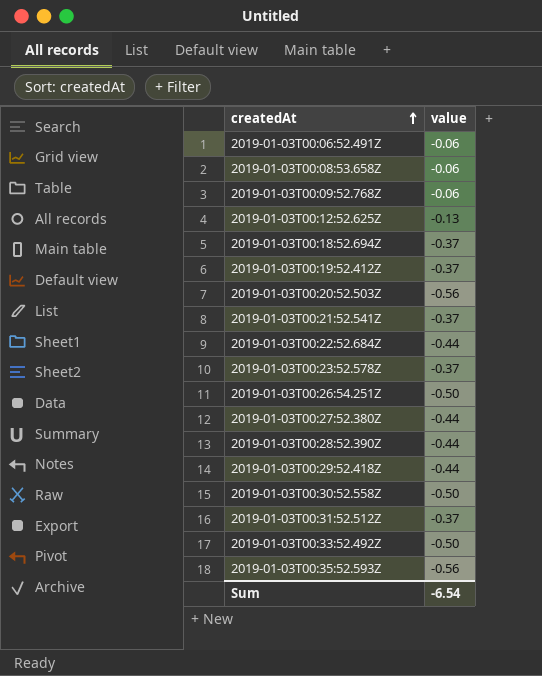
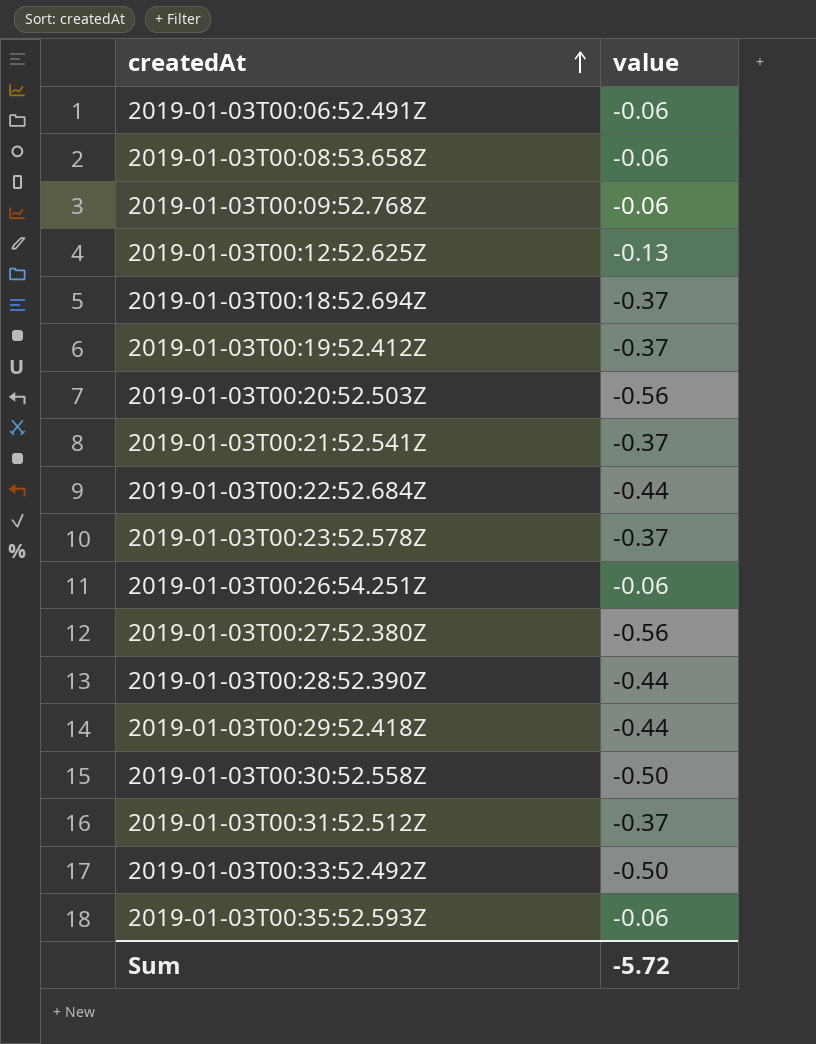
2019-01-03T00:26:54.251Z | value: -0.50 -> -0.06
2019-01-03T00:27:52.380Z | value: -0.44 -> -0.56
2019-01-03T00:35:52.593Z | value: -0.56 -> -0.06
Sum | value: -6.54 -> -5.72

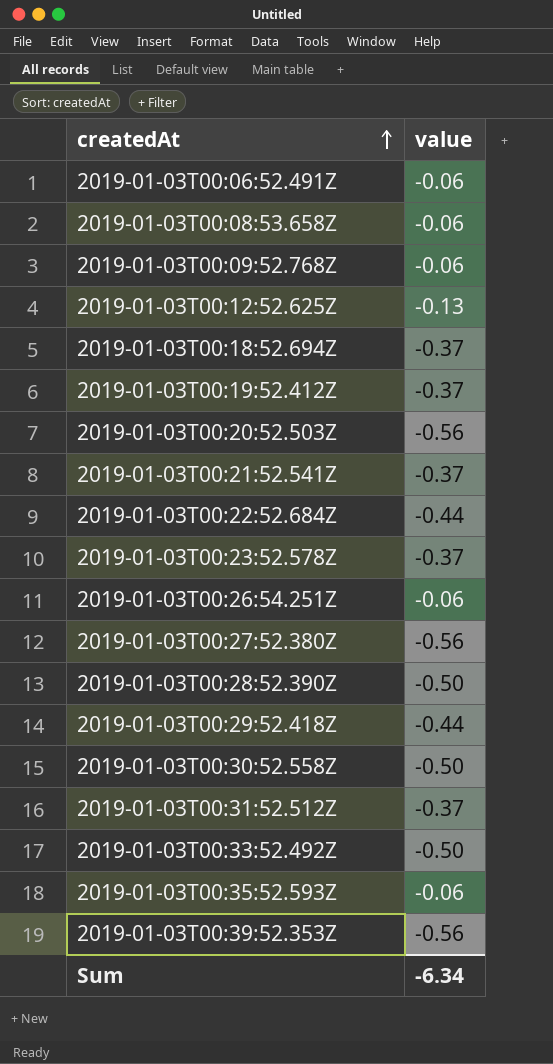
2019-01-03T00:28:52.390Z | value: -0.44 -> -0.50
row 2019-01-03T00:39:52.353Z: none -> -0.56
Sum | value: -5.72 -> -6.34

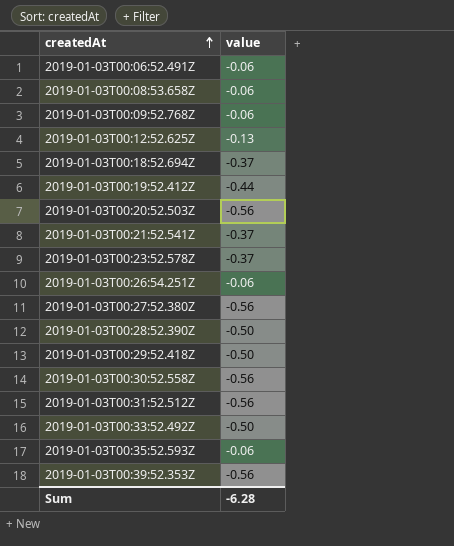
row 2019-01-03T00:22:52.684Z: -0.44 -> none
2019-01-03T00:19:52.412Z | value: -0.37 -> -0.44
2019-01-03T00:29:52.418Z | value: -0.44 -> -0.50
2019-01-03T00:30:52.558Z | value: -0.50 -> -0.56
2019-01-03T00:31:52.512Z | value: -0.37 -> -0.56
Sum | value: -6.34 -> -6.28

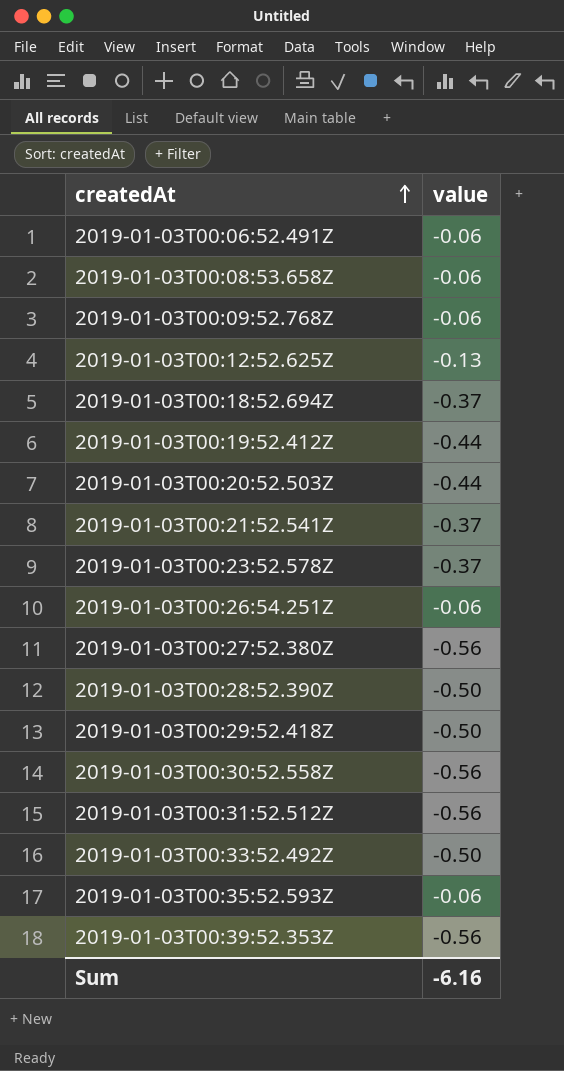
2019-01-03T00:20:52.503Z | value: -0.56 -> -0.44
Sum | value: -6.28 -> -6.16

